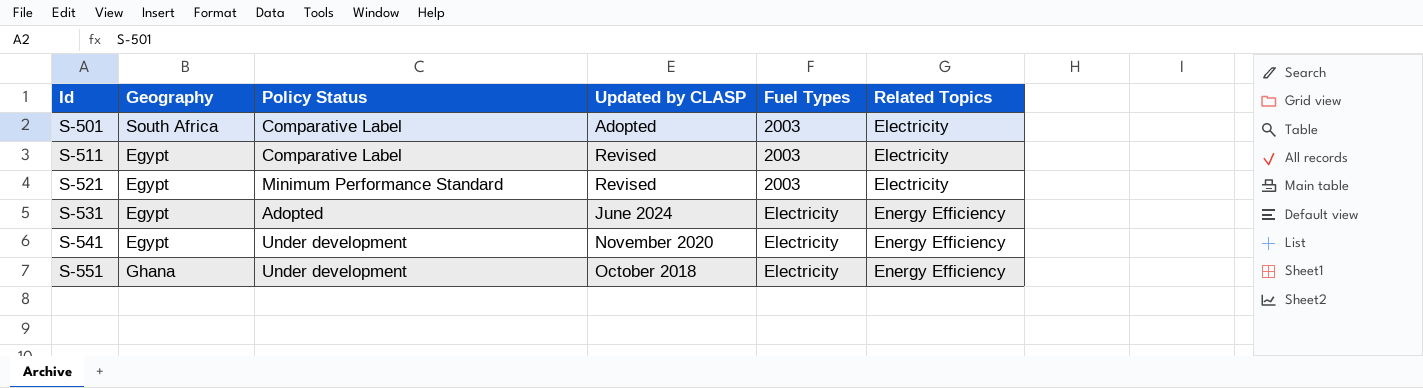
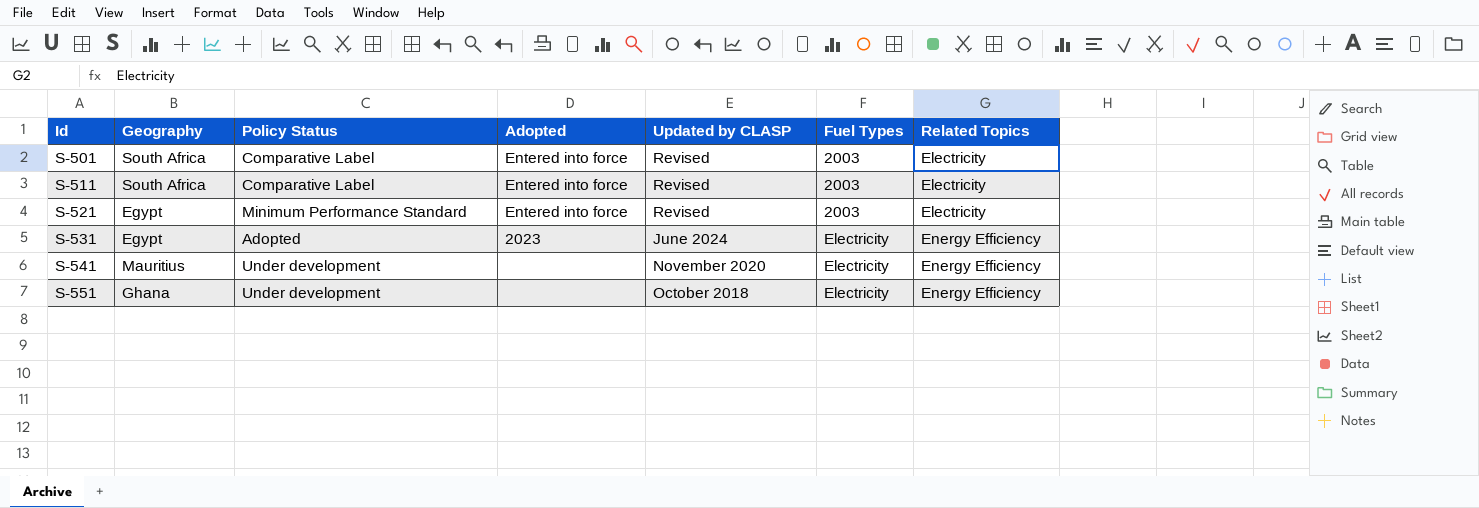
column Adopted | position: none -> 4
S-501 | Updated by CLASP: Adopted -> Revised
S-511 | Geography: Egypt -> South Africa
S-541 | Geography: Egypt -> Mauritius

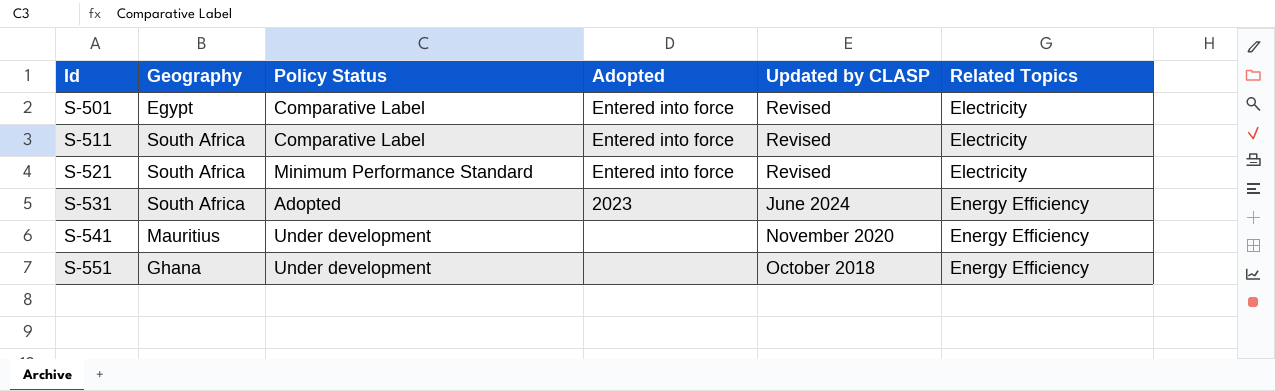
column Fuel Types | position: 6 -> none
S-501 | Geography: South Africa -> Egypt
S-521 | Geography: Egypt -> South Africa
S-531 | Geography: Egypt -> South Africa

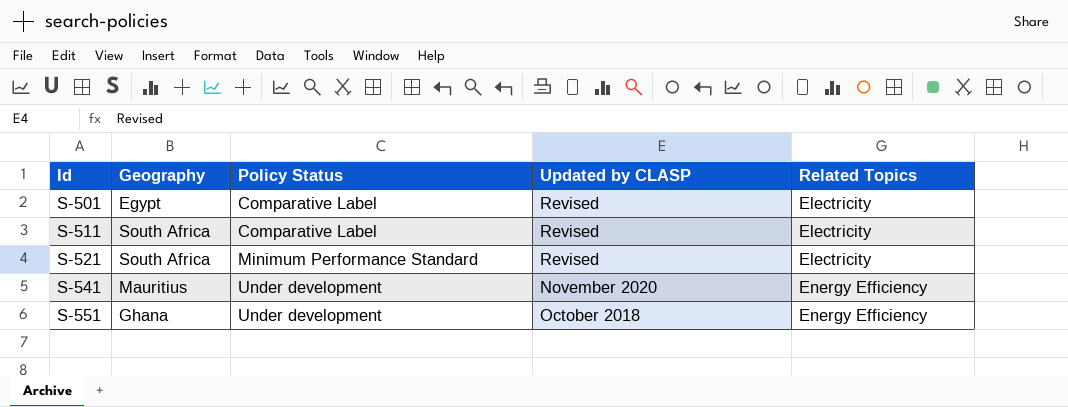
column Adopted | position: 4 -> none
row S-531: South Africa | Adopted | 2023 | June 2024 | Energy Efficiency -> none

